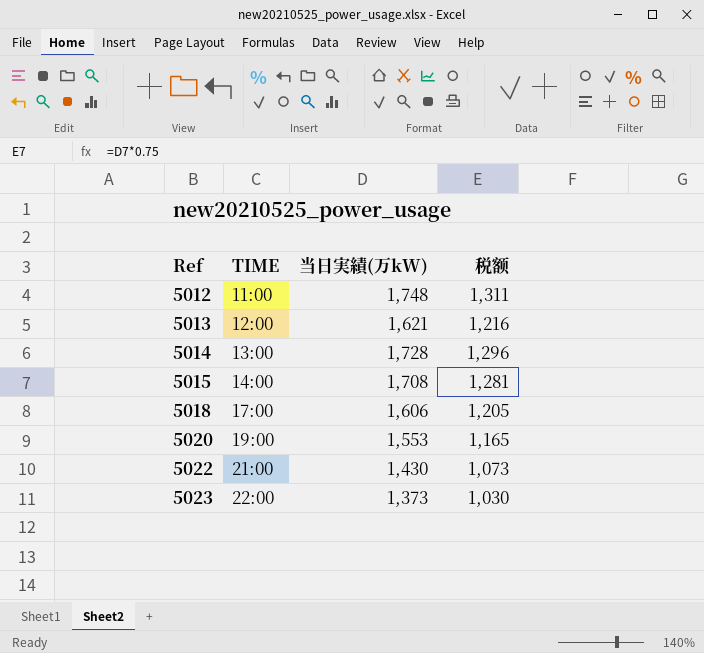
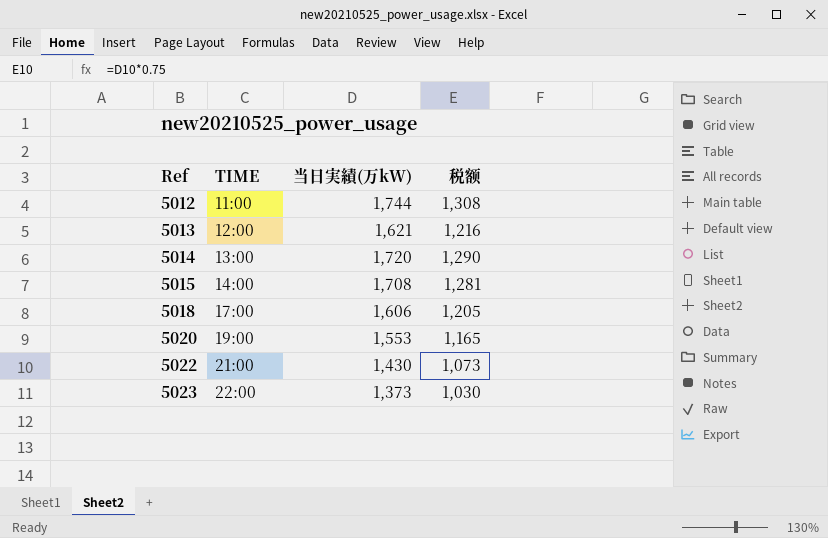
5012 | 当日実績(万kW): 1,748 -> 1,744
5012 | 税额: 1,311 -> 1,308
5014 | 当日実績(万kW): 1,728 -> 1,720
5014 | 税额: 1,296 -> 1,290

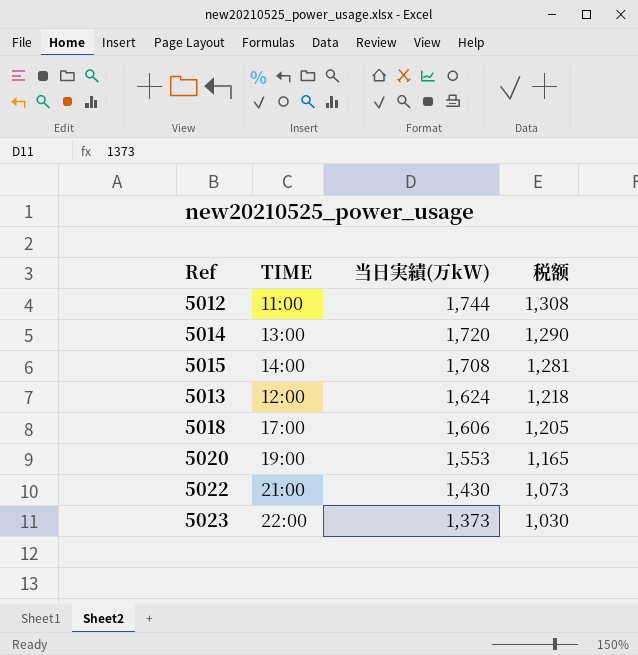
row order: Ref ascending -> 当日実績(万kW) descending
5013 | 当日実績(万kW): 1,621 -> 1,624
5013 | 税额: 1,216 -> 1,218

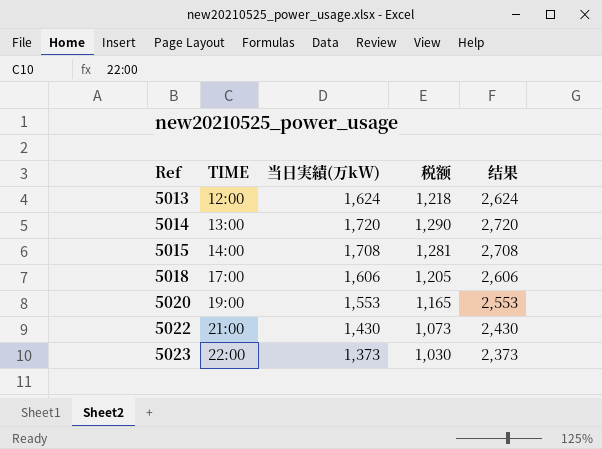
row order: 当日実績(万kW) descending -> Ref ascending
column 结果 | formula: none -> [当日実績(万kW)] + 1000
row 5012: 11:00 | 1,744 | 1,308 -> none

